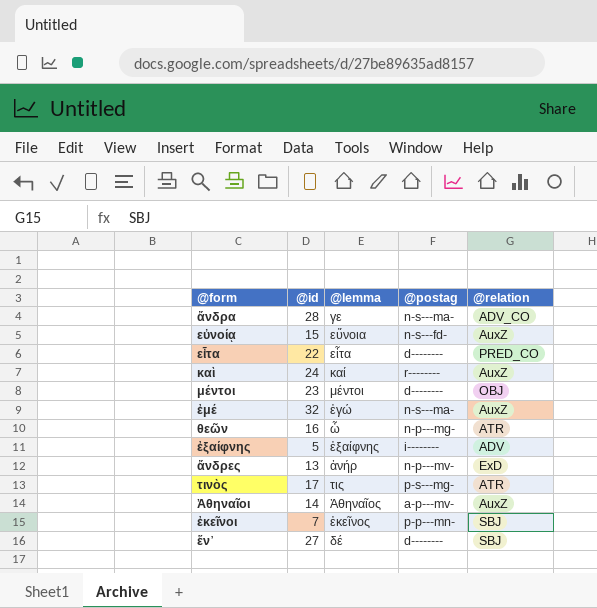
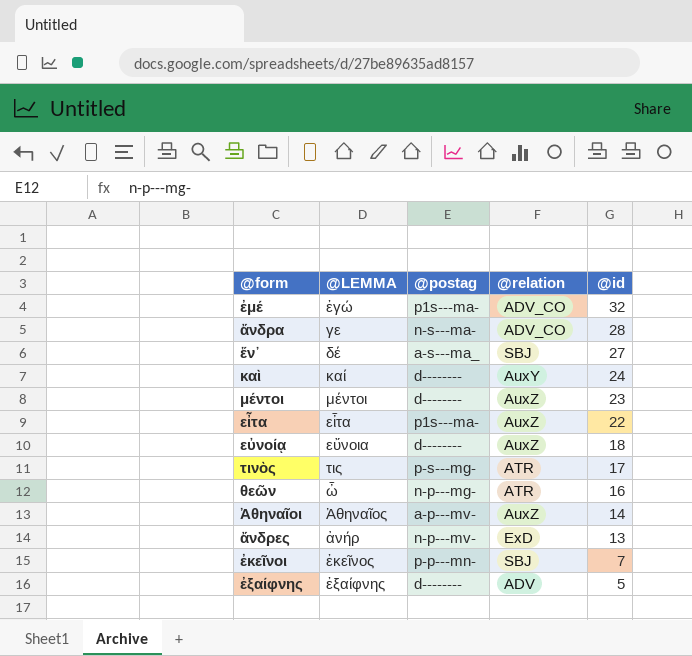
row order: none -> @id descending
column name: @lemma -> @LEMMA
column @id | position: 2 -> 5
ἐμέ | @postag: n-s---ma- -> p1s---ma-
ἐμέ | @relation: AuxZ -> ADV_CO
ἕν᾽ | @postag: d-------- -> a-s---ma_
καὶ | @postag: r-------- -> d--------
καὶ | @relation: AuxZ -> AuxY
μέντοι | @relation: OBJ -> AuxZ
εἶτα | @postag: d-------- -> p1s---ma-
εἶτα | @relation: PRED_CO -> AuxZ
εὐνοίᾳ | @postag: n-s---fd- -> d--------
εὐνοίᾳ | @id: 15 -> 18
ἐξαίφνης | @postag: i-------- -> d--------

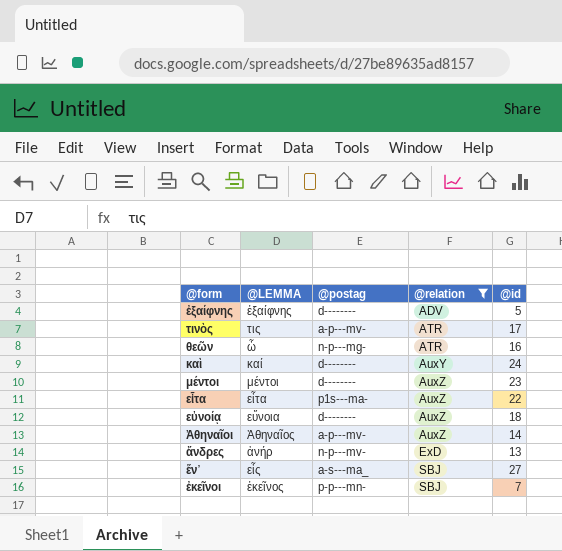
filter: none -> @relation != ADV_CO
row order: @id descending -> @relation ascending
τινὸς | @postag: p-s---mg- -> a-p---mv-
ἕν᾽ | @LEMMA: δέ -> εἷς

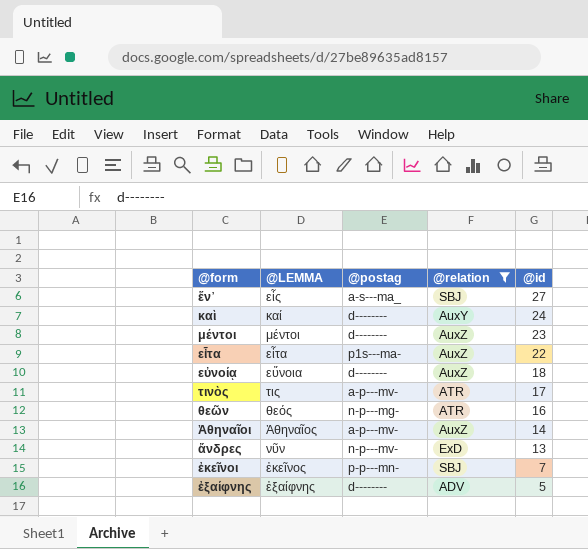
row order: @relation ascending -> @id descending
θεῶν | @LEMMA: ὦ -> θεός
ἄνδρες | @LEMMA: ἀνήρ -> νῦν

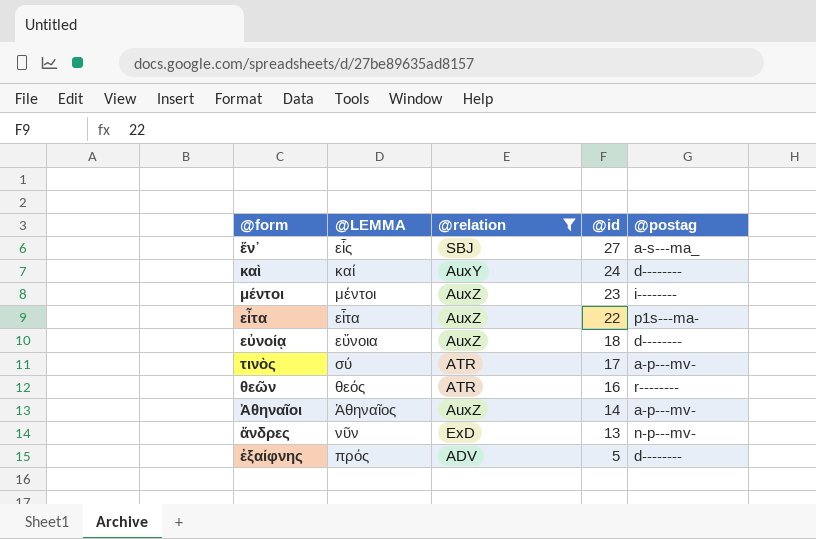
column @postag | position: 3 -> 5
row ἐκεῖνοι: ἐκεῖνος | p-p---mn- | SBJ | 7 -> none
μέντοι | @postag: d-------- -> i--------
τινὸς | @LEMMA: τις -> σύ
θεῶν | @postag: n-p---mg- -> r--------
ἐξαίφνης | @LEMMA: ἐξαίφνης -> πρός

